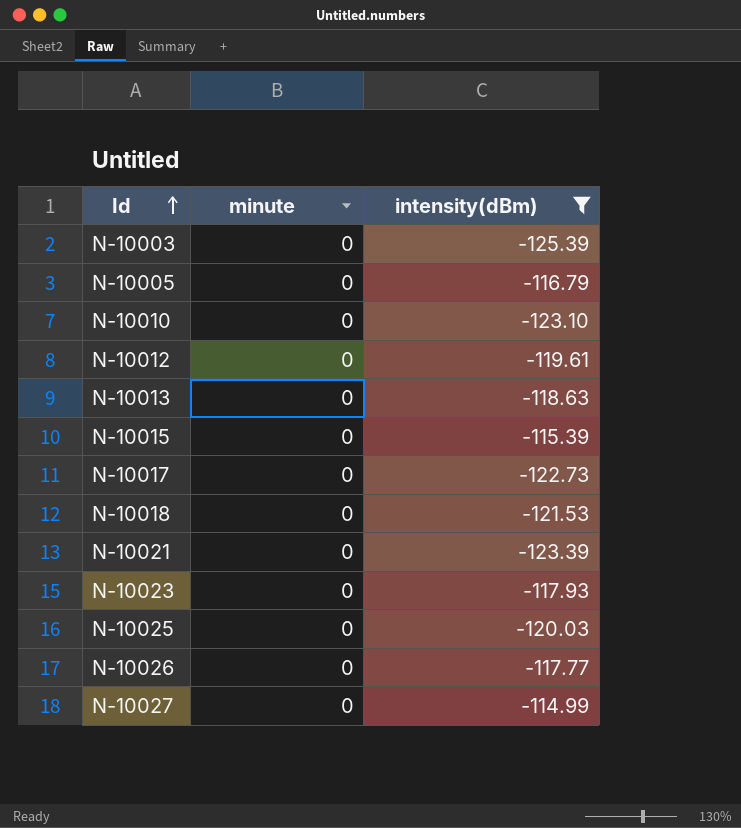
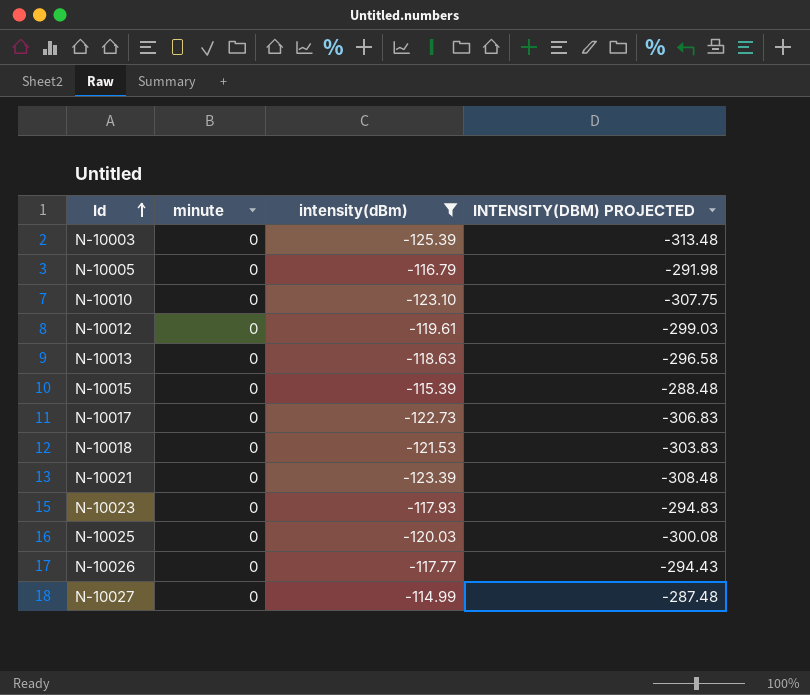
column INTENSITY(DBM) PROJECTED | formula: none -> [intensity(dBm)] * 2.5

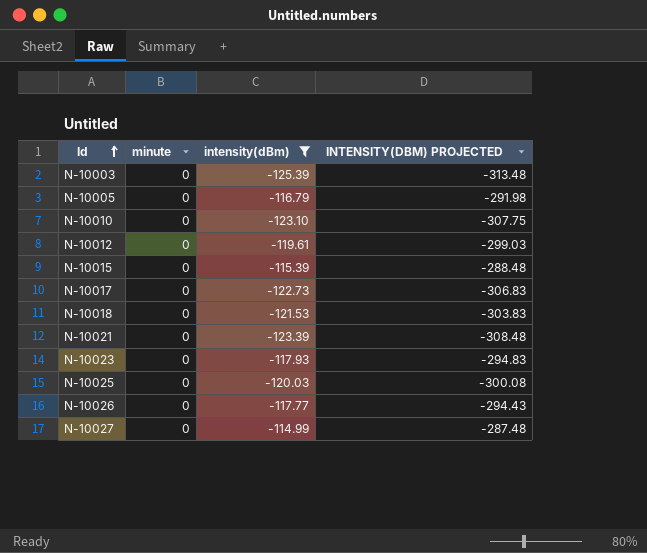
row N-10013: 0 | -118.63 | -296.58 -> none

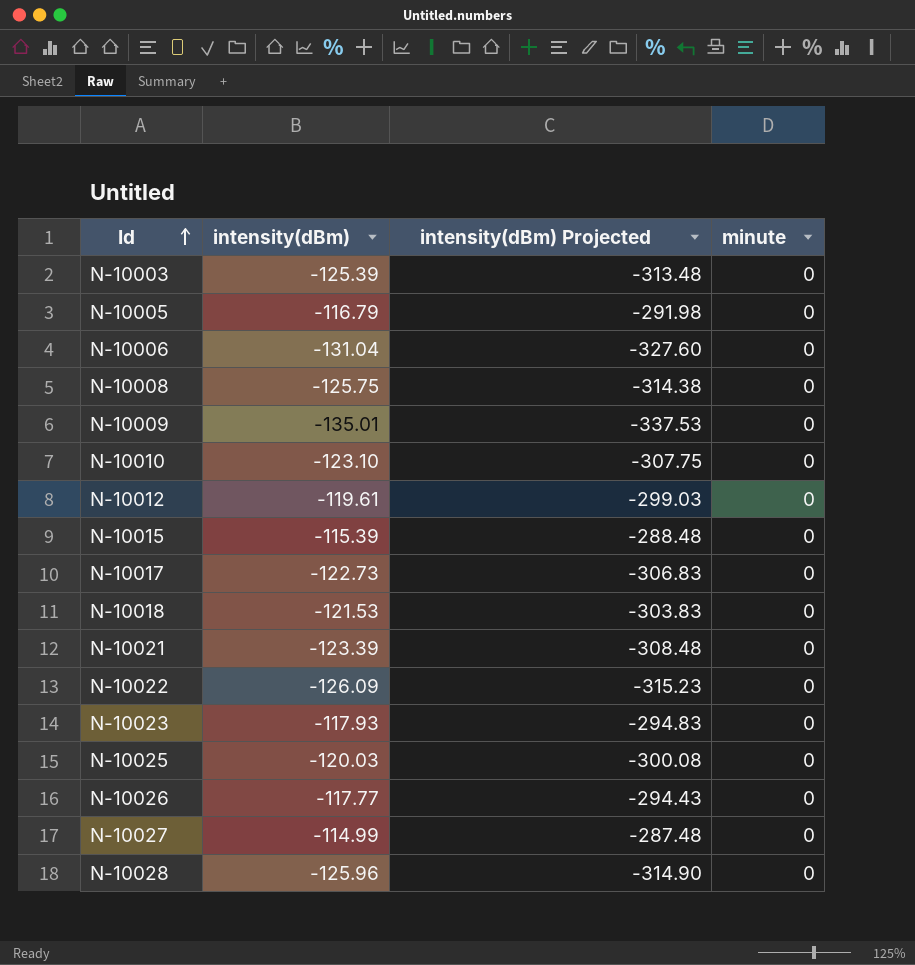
filter: intensity(dBm) >= -125.39 -> none
column name: INTENSITY(DBM) PROJECTED -> intensity(dBm) Projected
column minute | position: 2 -> 4

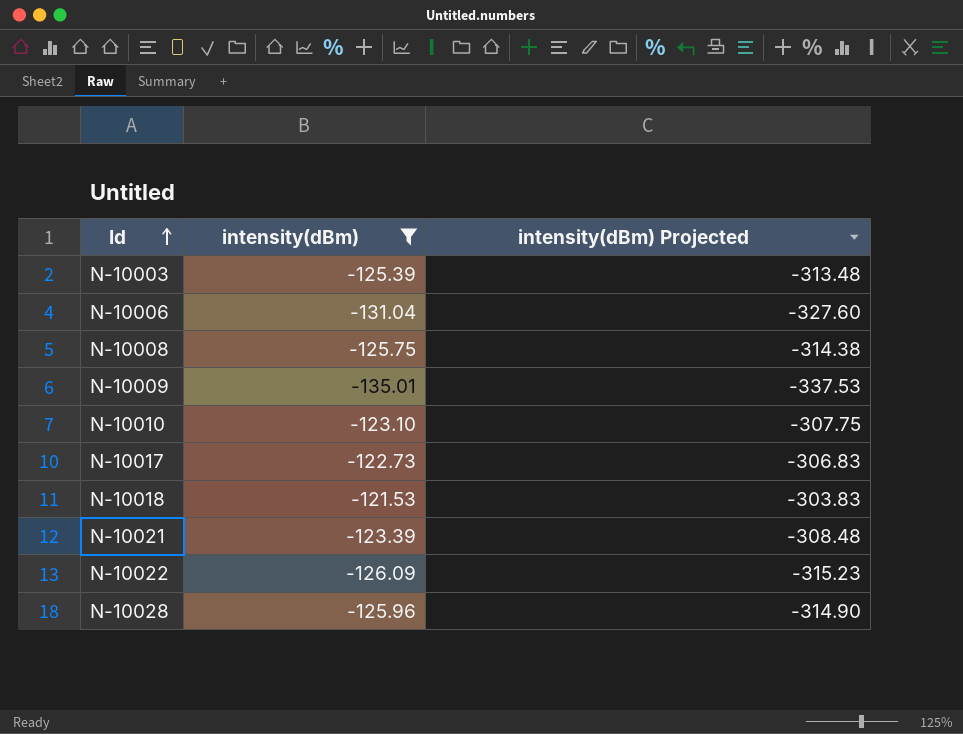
filter: none -> intensity(dBm) <= -121.53
column minute | position: 4 -> none

